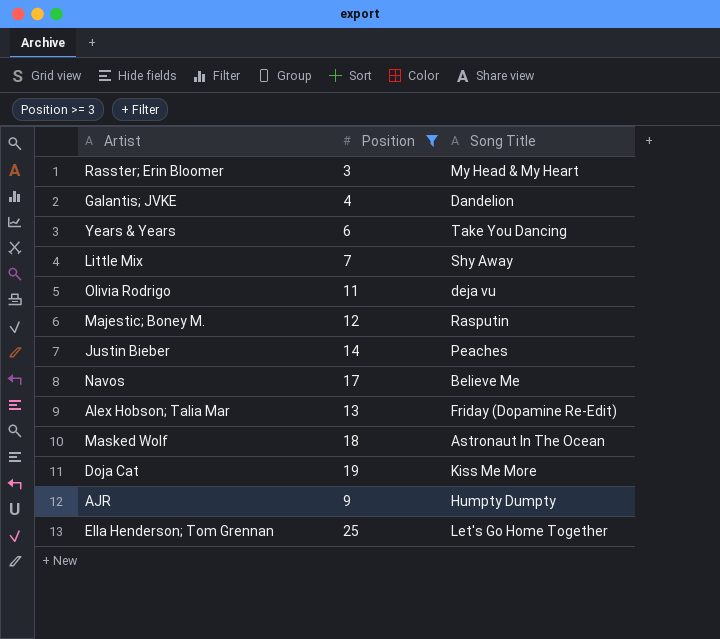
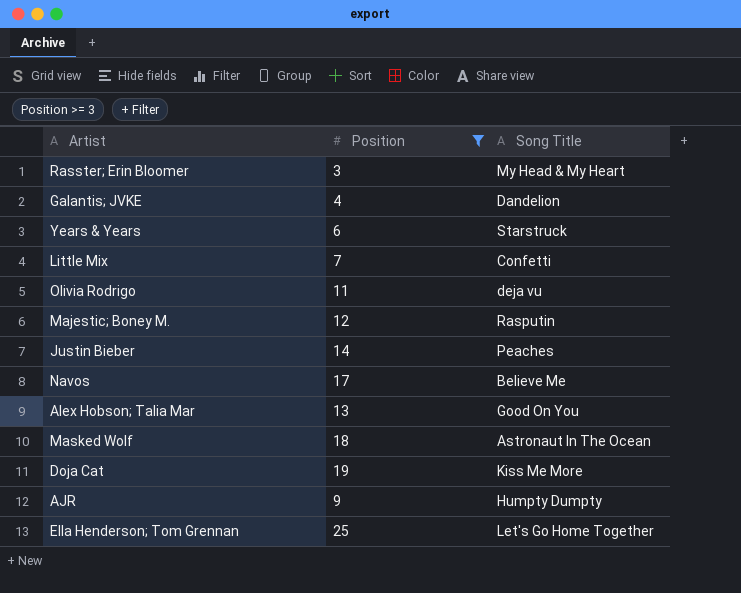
Years & Years | Song Title: Take You Dancing -> Starstruck
Little Mix | Song Title: Shy Away -> Confetti
Alex Hobson; Talia Mar | Song Title: Friday (Dopamine Re-Edit) -> Good On You

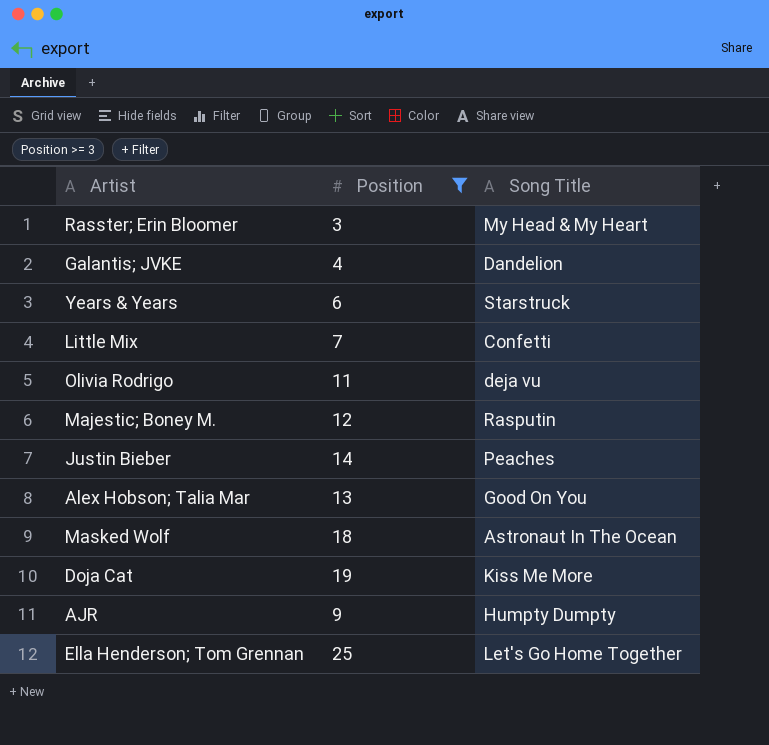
row Navos: 17 | Believe Me -> none

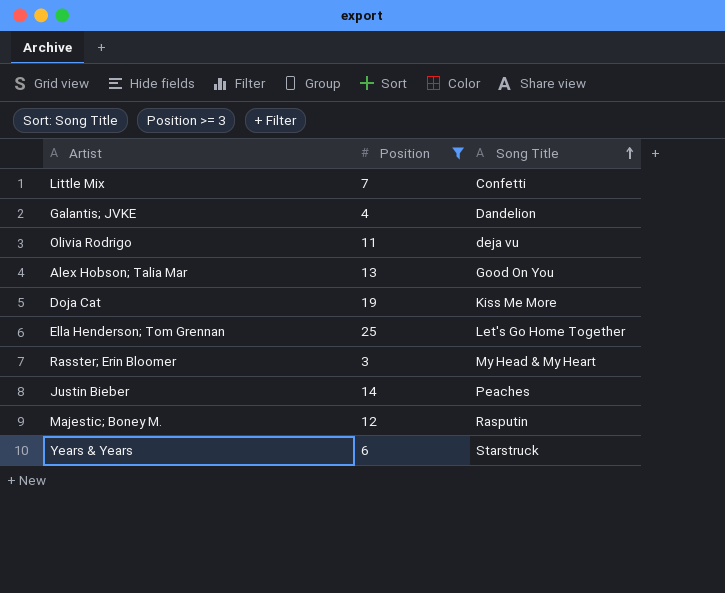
row order: none -> Song Title ascending
row Masked Wolf: 18 | Astronaut In The Ocean -> none
row AJR: 9 | Humpty Dumpty -> none

